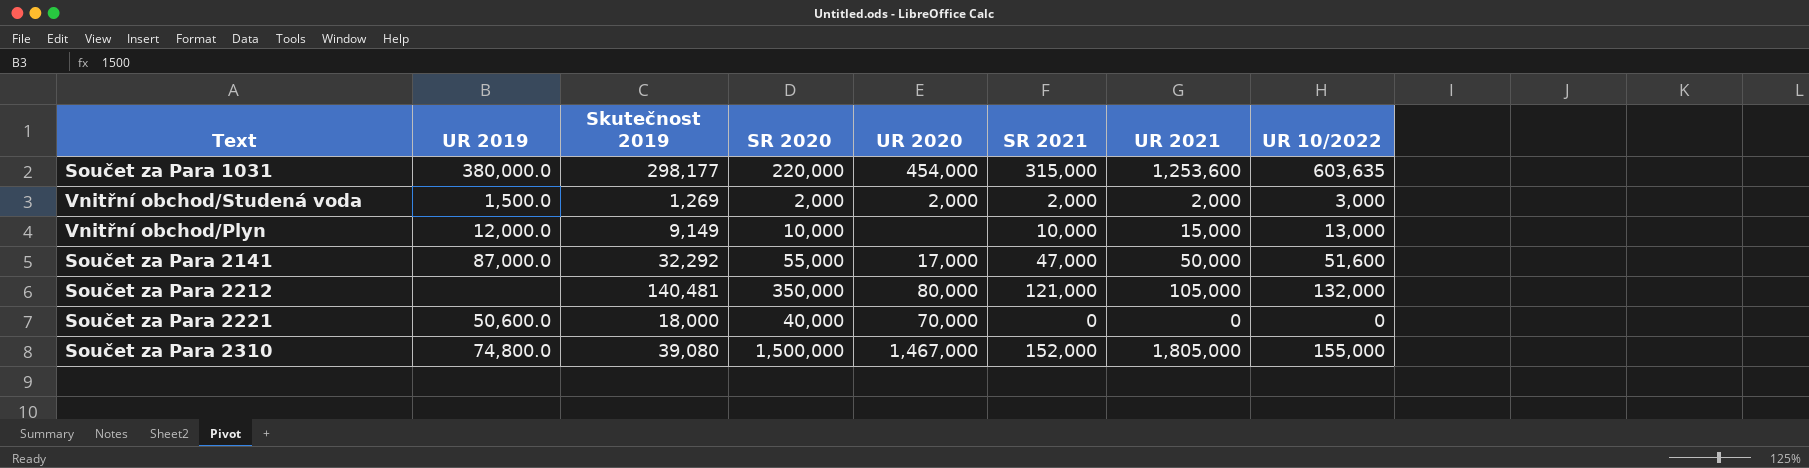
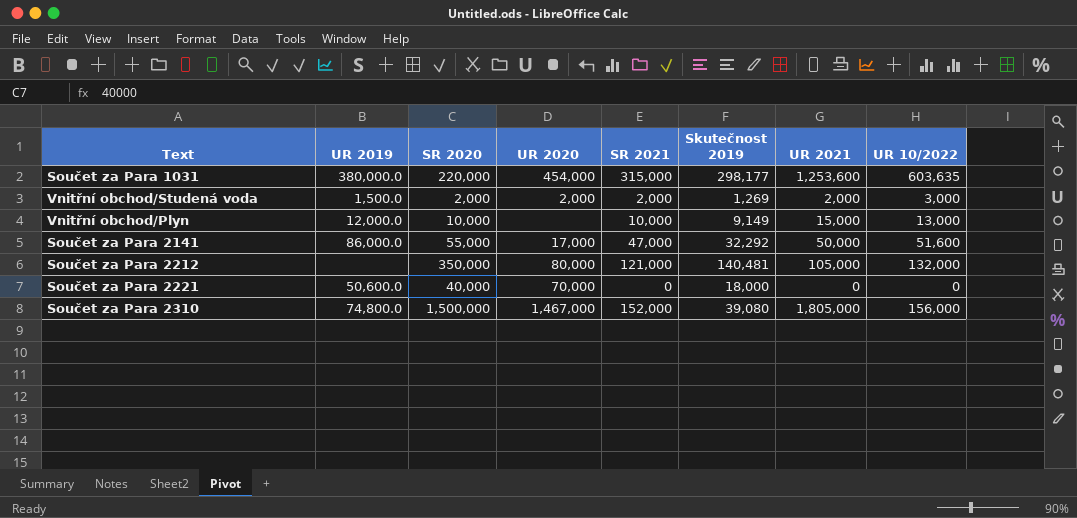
column Skutečnost 2019 | position: 3 -> 6
Součet za Para 2141 | UR 2019: 87,000.0 -> 86,000.0
Součet za Para 2310 | UR 10/2022: 155,000 -> 156,000

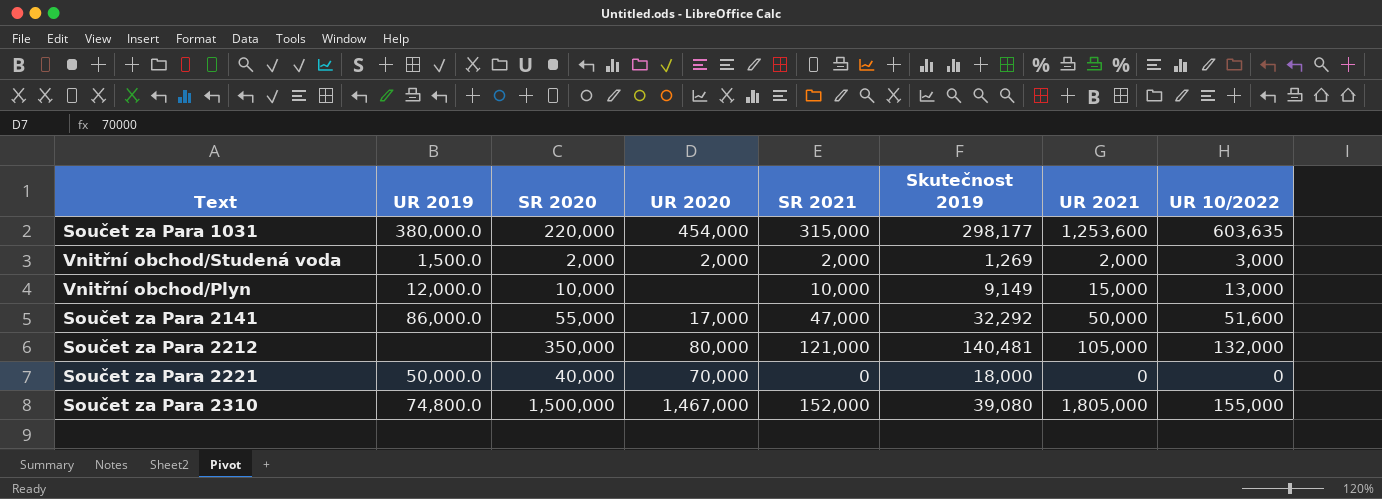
Součet za Para 2221 | UR 2019: 50,600.0 -> 50,000.0
Součet za Para 2310 | UR 10/2022: 156,000 -> 155,000

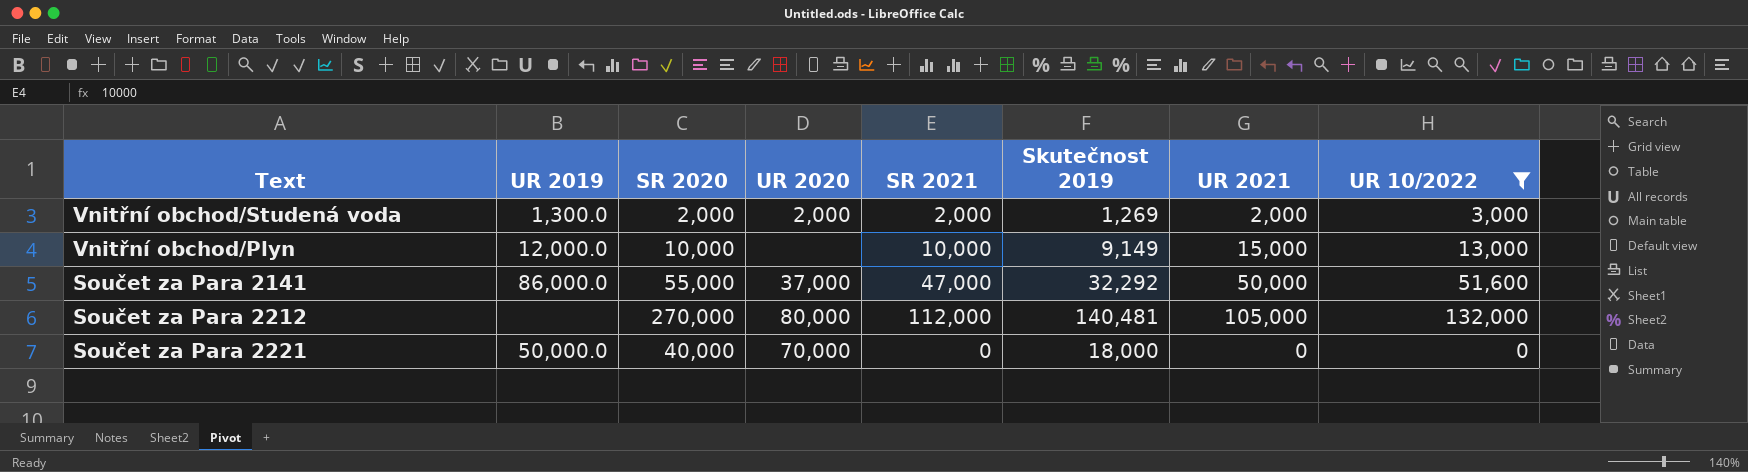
filter: none -> UR 10/2022 <= 132,000
Vnitřní obchod/Studená voda | UR 2019: 1,500.0 -> 1,300.0
Součet za Para 2141 | UR 2020: 17,000 -> 37,000
Součet za Para 2212 | SR 2020: 350,000 -> 270,000
Součet za Para 2212 | SR 2021: 121,000 -> 112,000

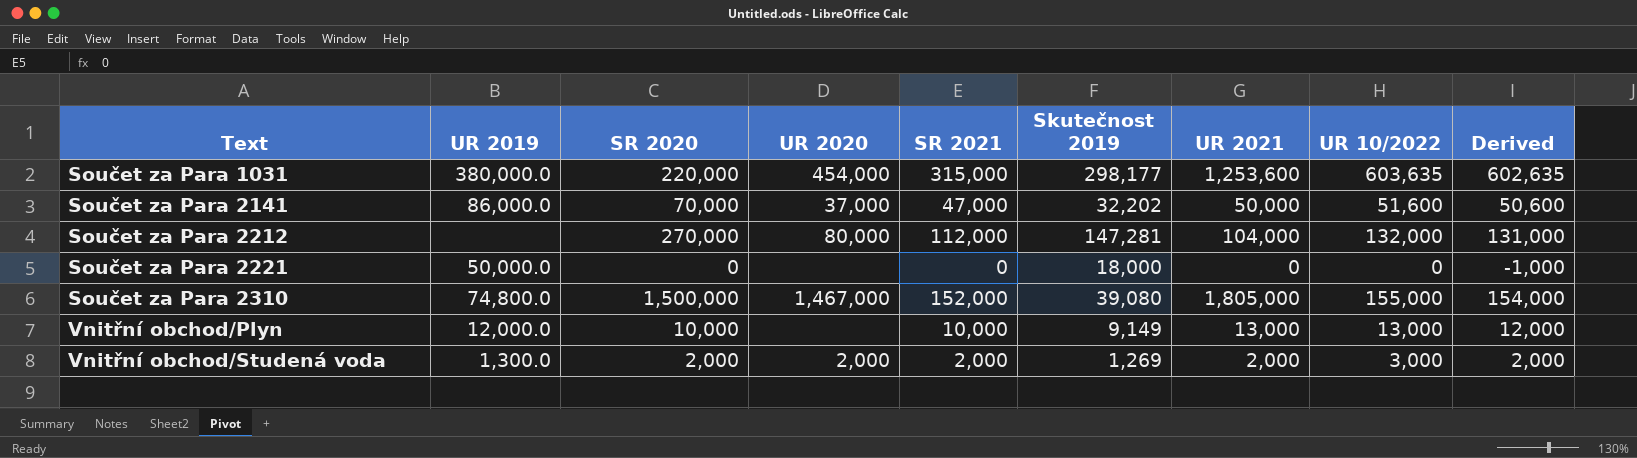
filter: UR 10/2022 <= 132,000 -> none
row order: none -> Text ascending
column Derived | formula: none -> [UR 10/2022] - 1000
Součet za Para 2141 | SR 2020: 55,000 -> 70,000
Součet za Para 2141 | Skutečnost 2019: 32,292 -> 32,202
Součet za Para 2212 | Skutečnost 2019: 140,481 -> 147,281
Součet za Para 2212 | UR 2021: 105,000 -> 104,000
Součet za Para 2221 | SR 2020: 40,000 -> 0
Součet za Para 2221 | UR 2020: 70,000 -> none
Vnitřní obchod/Plyn | UR 2021: 15,000 -> 13,000

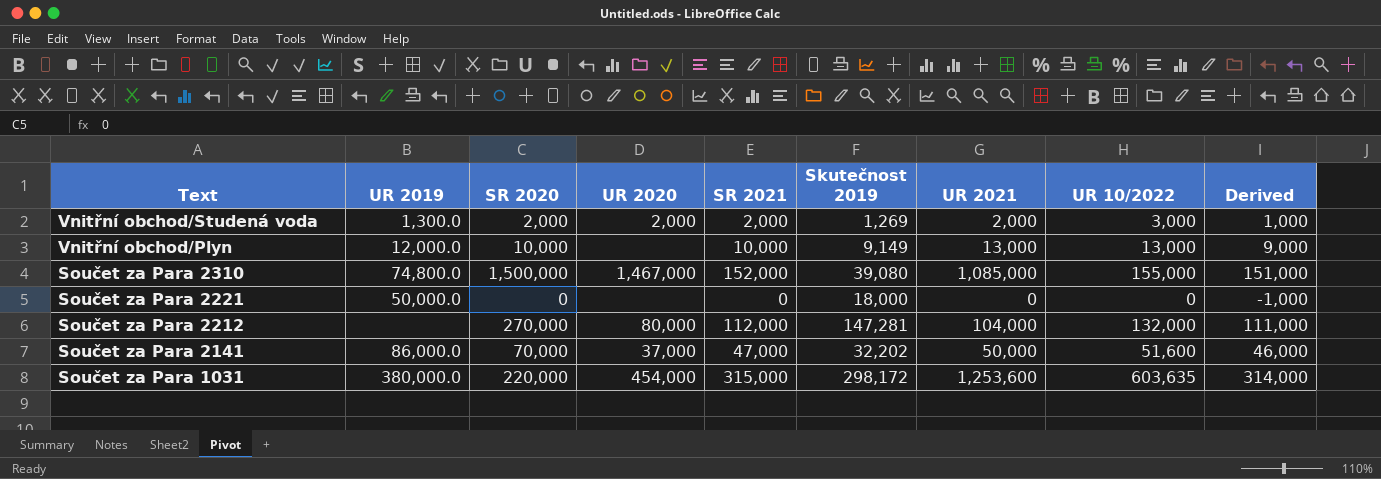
row order: Text ascending -> Text descending
column Derived | formula: [UR 10/2022] - 1000 -> [SR 2021] - 1000
Součet za Para 2310 | UR 2021: 1,805,000 -> 1,085,000
Součet za Para 1031 | Skutečnost 2019: 298,177 -> 298,172

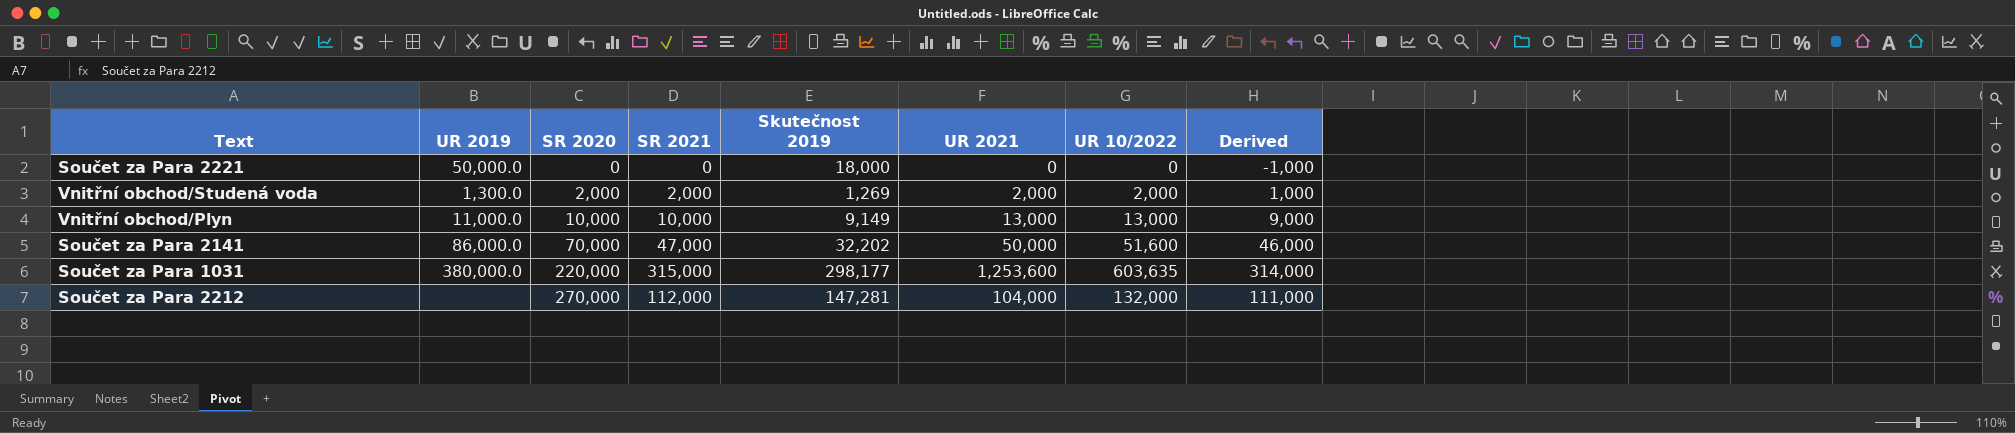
row order: Text descending -> SR 2020 ascending
column UR 2020 | position: 4 -> none
row Součet za Para 2310: 74,800.0 | 1,500,000 | 1,467,000 | 152,000 | 39,080 | 1,085,000 | 155,000 | 151,000 -> none
Vnitřní obchod/Studená voda | UR 10/2022: 3,000 -> 2,000
Vnitřní obchod/Plyn | UR 2019: 12,000.0 -> 11,000.0
Součet za Para 1031 | Skutečnost 2019: 298,172 -> 298,177

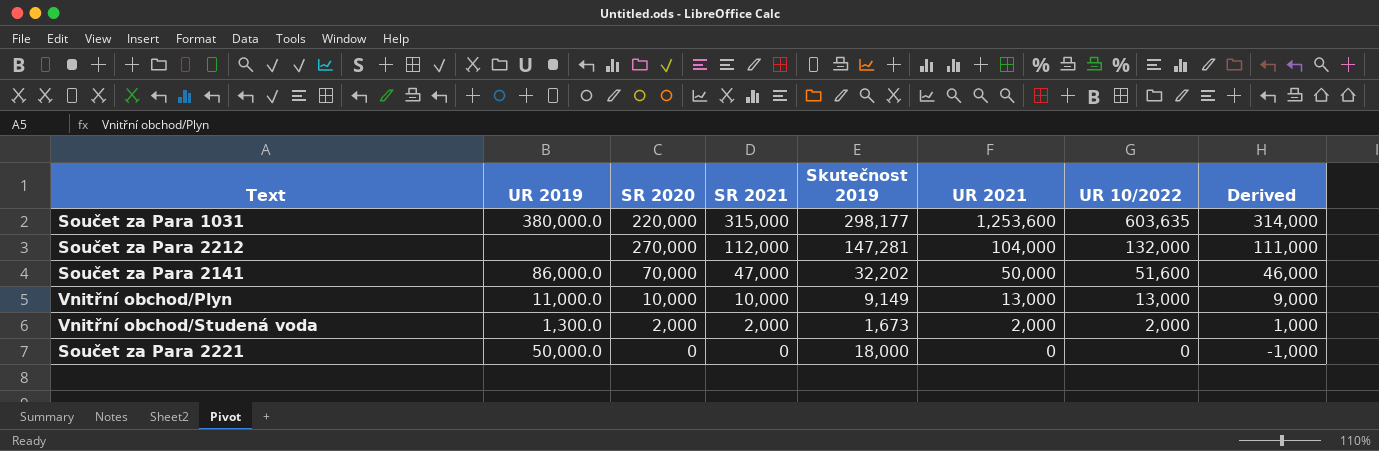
row order: SR 2020 ascending -> SR 2021 descending
Vnitřní obchod/Studená voda | Skutečnost 2019: 1,269 -> 1,673

